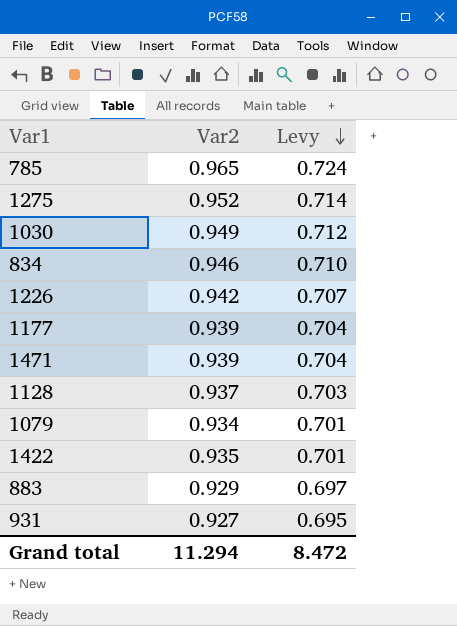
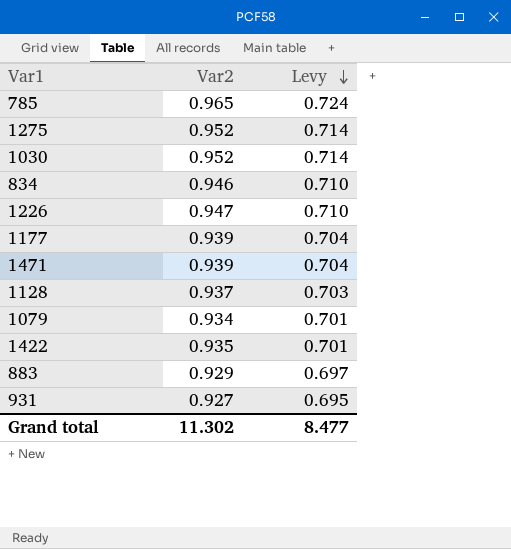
1030 | Var2: 0.949 -> 0.952
1030 | Levy: 0.712 -> 0.714
1226 | Var2: 0.942 -> 0.947
1226 | Levy: 0.707 -> 0.710
Grand total | Var2: 11.294 -> 11.302
Grand total | Levy: 8.472 -> 8.477

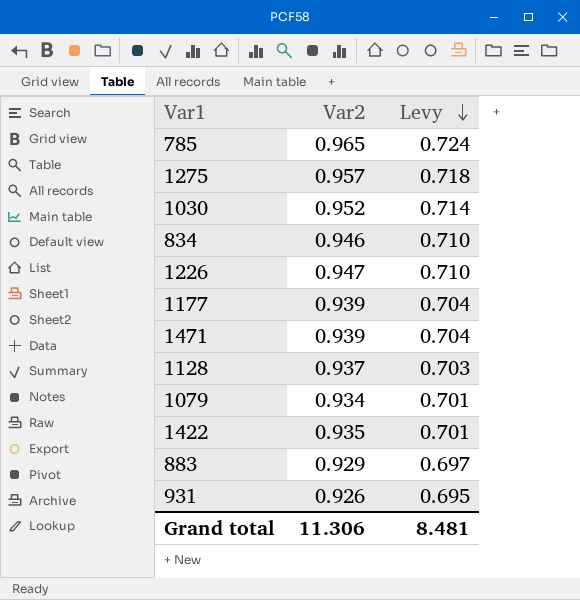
1275 | Var2: 0.952 -> 0.957
1275 | Levy: 0.714 -> 0.718
931 | Var2: 0.927 -> 0.926
Grand total | Var2: 11.302 -> 11.306
Grand total | Levy: 8.477 -> 8.481

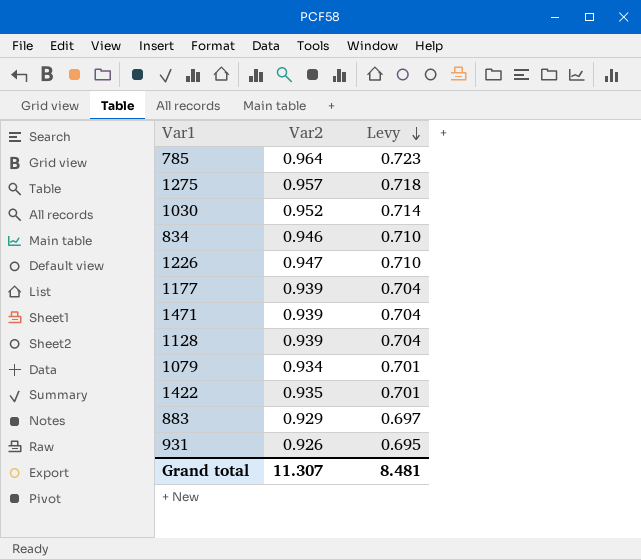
785 | Var2: 0.965 -> 0.964
785 | Levy: 0.724 -> 0.723
1128 | Var2: 0.937 -> 0.939
1128 | Levy: 0.703 -> 0.704
Grand total | Var2: 11.306 -> 11.307

